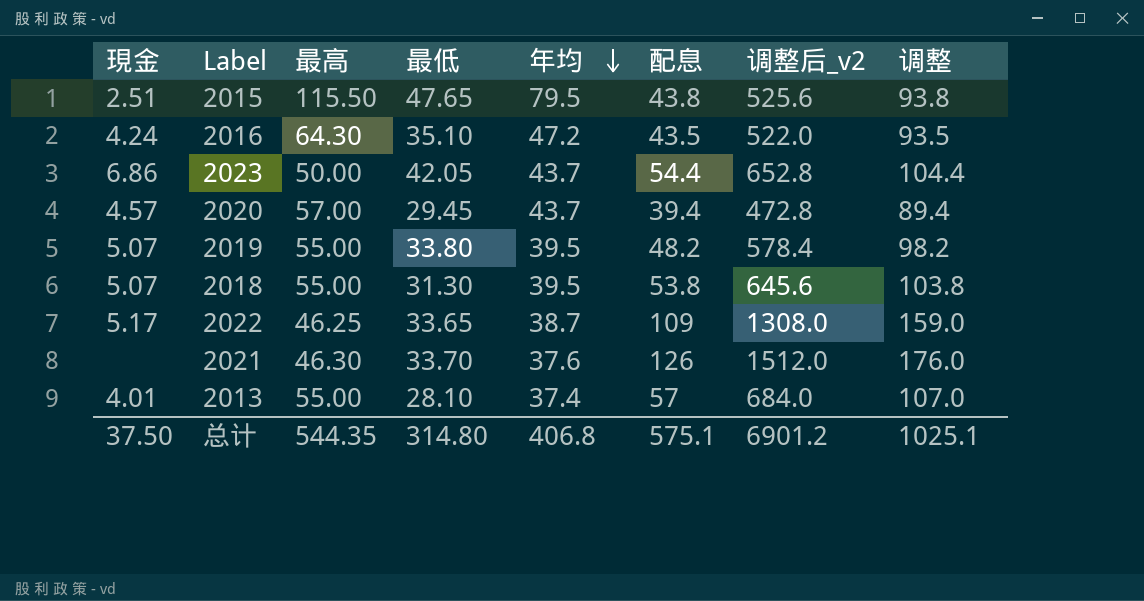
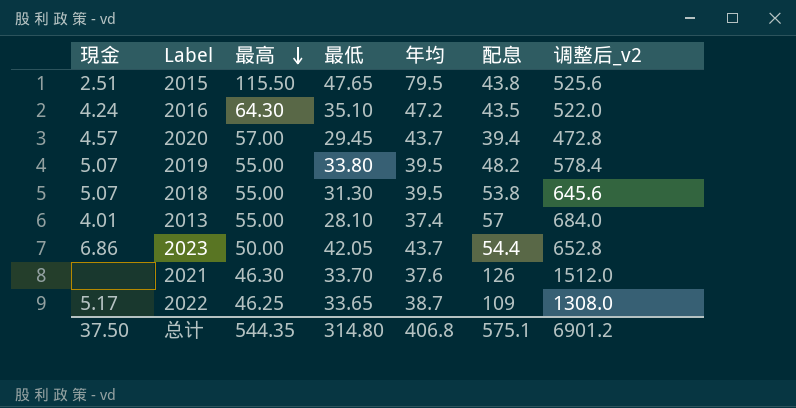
row order: 年均 descending -> 最高 descending
column 调整 | formula: [配息] + 50 -> none

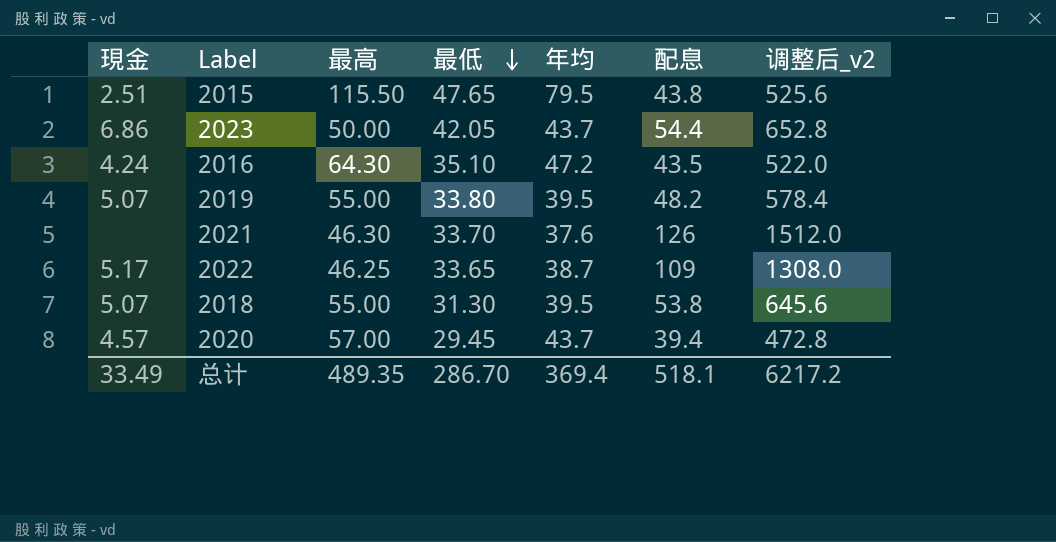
row order: 最高 descending -> 最低 descending
row 2013: 4.01 | 55.00 | 28.10 | 37.4 | 57 | 684.0 -> none
总计 | 現金: 37.50 -> 33.49
总计 | 最高: 544.35 -> 489.35
总计 | 最低: 314.80 -> 286.70
总计 | 年均: 406.8 -> 369.4
总计 | 配息: 575.1 -> 518.1
总计 | 调整后_v2: 6901.2 -> 6217.2

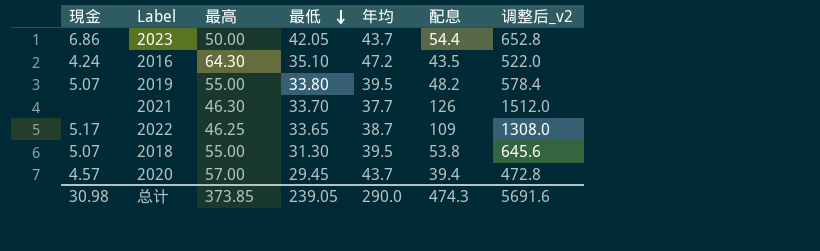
row 2015: 2.51 | 115.50 | 47.65 | 79.5 | 43.8 | 525.6 -> none
2021 | 年均: 37.6 -> 37.7
总计 | 現金: 33.49 -> 30.98
总计 | 最高: 489.35 -> 373.85
总计 | 最低: 286.70 -> 239.05
总计 | 年均: 369.4 -> 290.0
总计 | 配息: 518.1 -> 474.3
总计 | 调整后_v2: 6217.2 -> 5691.6

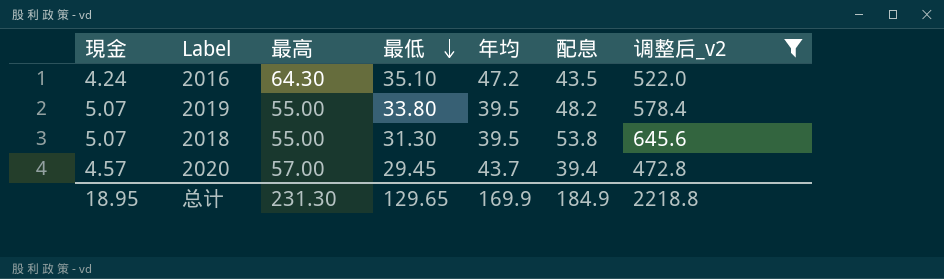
filter: none -> 调整后_v2 <= 645.6
总计 | 現金: 30.98 -> 18.95
总计 | 最高: 373.85 -> 231.30
总计 | 最低: 239.05 -> 129.65
总计 | 年均: 290.0 -> 169.9
总计 | 配息: 474.3 -> 184.9
总计 | 调整后_v2: 5691.6 -> 2218.8

